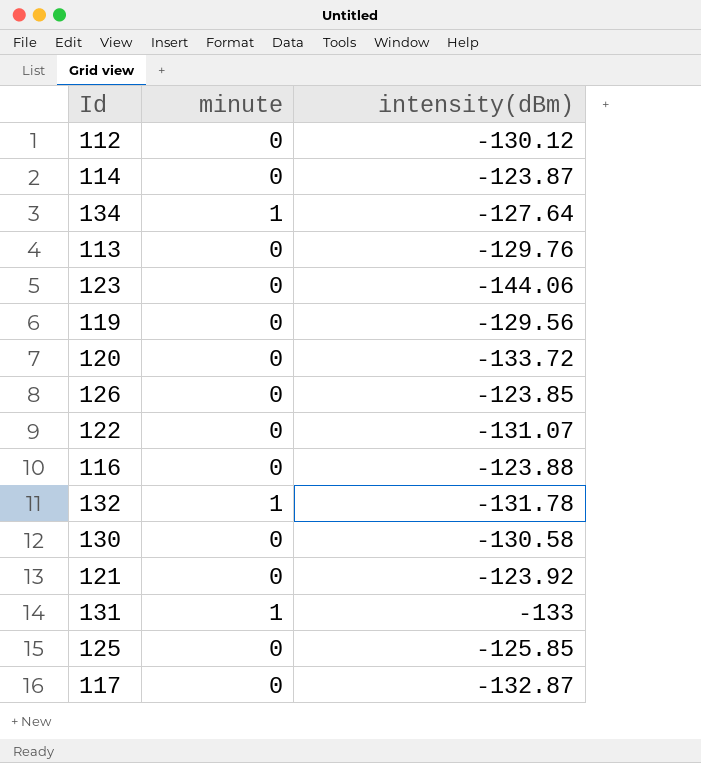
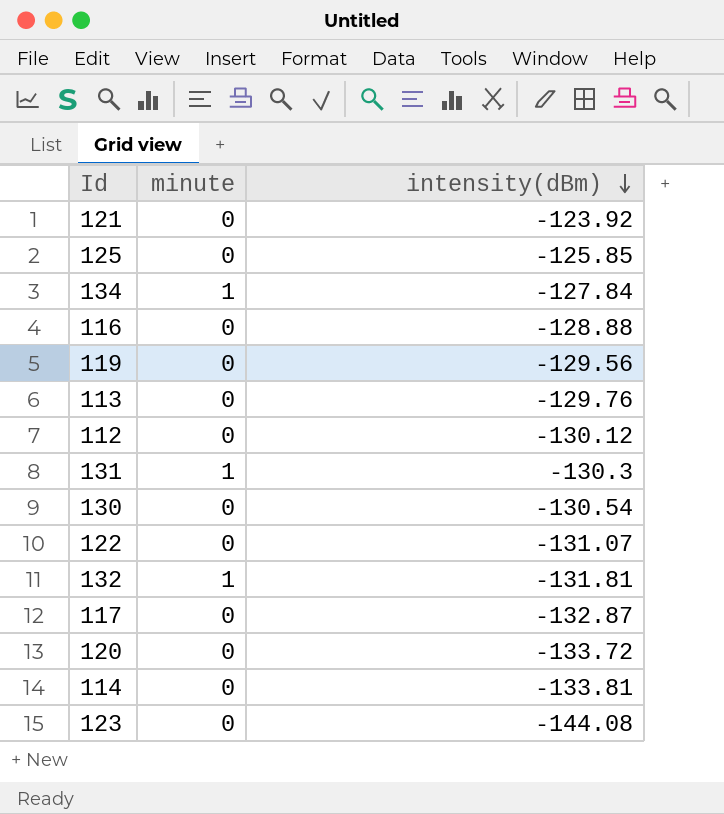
row order: none -> intensity(dBm) descending
row 126: 0 | -123.85 -> none
134 | intensity(dBm): -127.64 -> -127.84
116 | intensity(dBm): -123.88 -> -128.88
131 | intensity(dBm): -133 -> -130.3
130 | intensity(dBm): -130.58 -> -130.54
132 | intensity(dBm): -131.78 -> -131.81
114 | intensity(dBm): -123.87 -> -133.81
123 | intensity(dBm): -144.06 -> -144.08

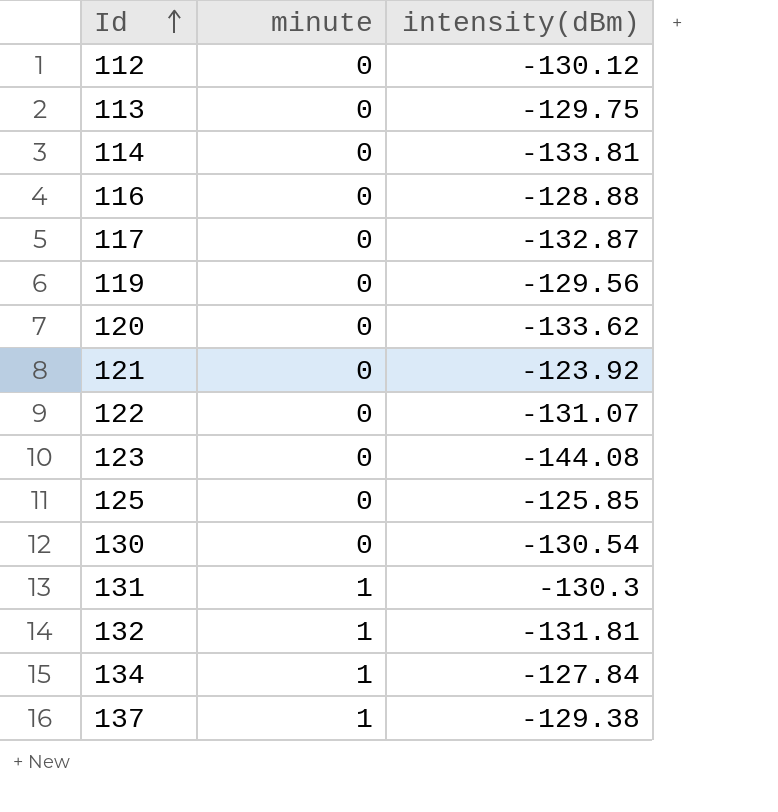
row order: intensity(dBm) descending -> Id ascending
113 | intensity(dBm): -129.76 -> -129.75
120 | intensity(dBm): -133.72 -> -133.62
row 137: none -> 1 | -129.38

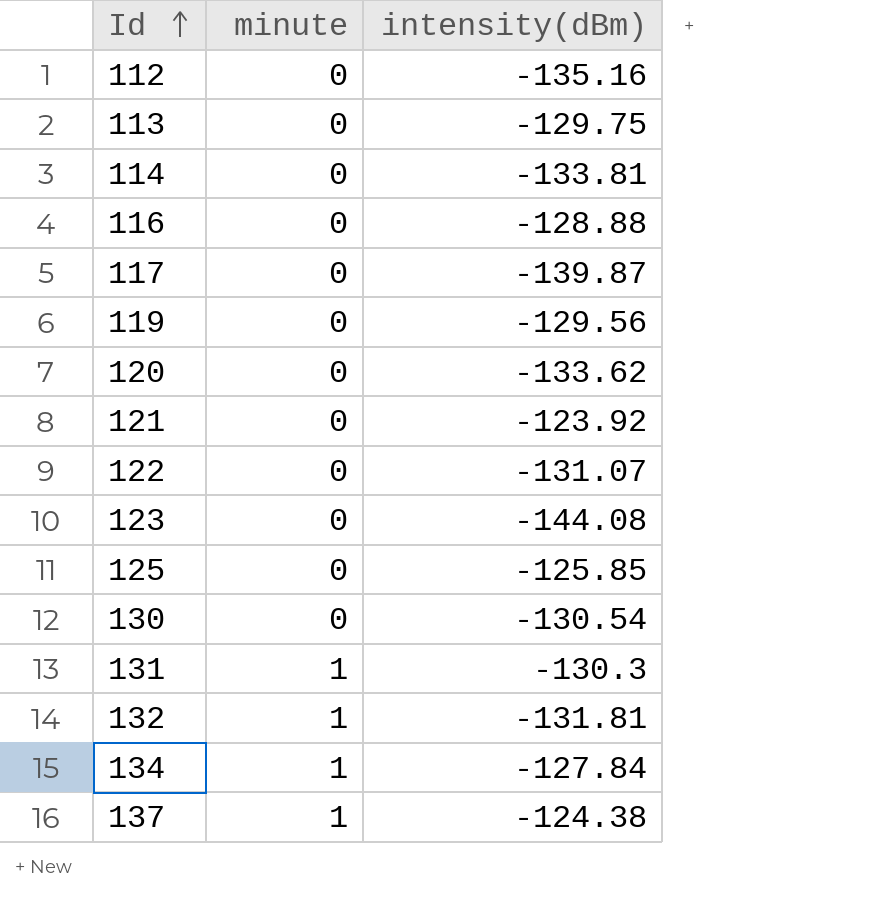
112 | intensity(dBm): -130.12 -> -135.16
117 | intensity(dBm): -132.87 -> -139.87
137 | intensity(dBm): -129.38 -> -124.38

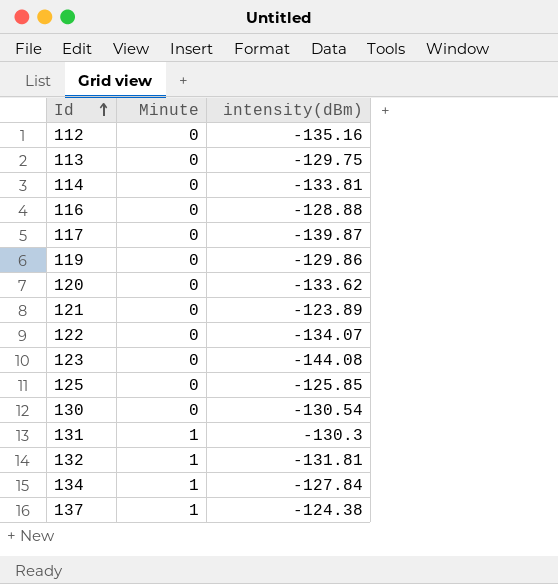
column name: minute -> Minute
119 | intensity(dBm): -129.56 -> -129.86
121 | intensity(dBm): -123.92 -> -123.89
122 | intensity(dBm): -131.07 -> -134.07

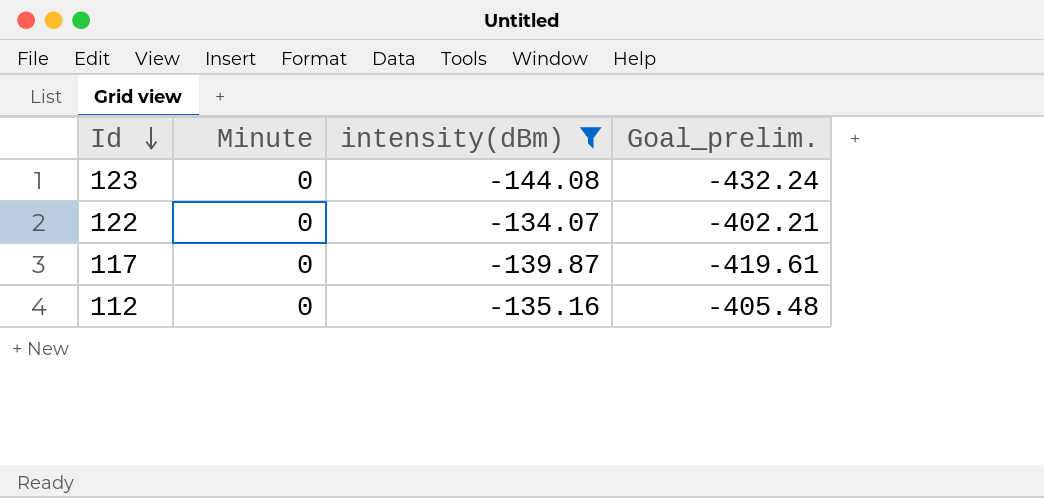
filter: none -> intensity(dBm) <= -134.07
row order: Id ascending -> Id descending
column Goal_prelim. | formula: none -> [intensity(dBm)] * 3

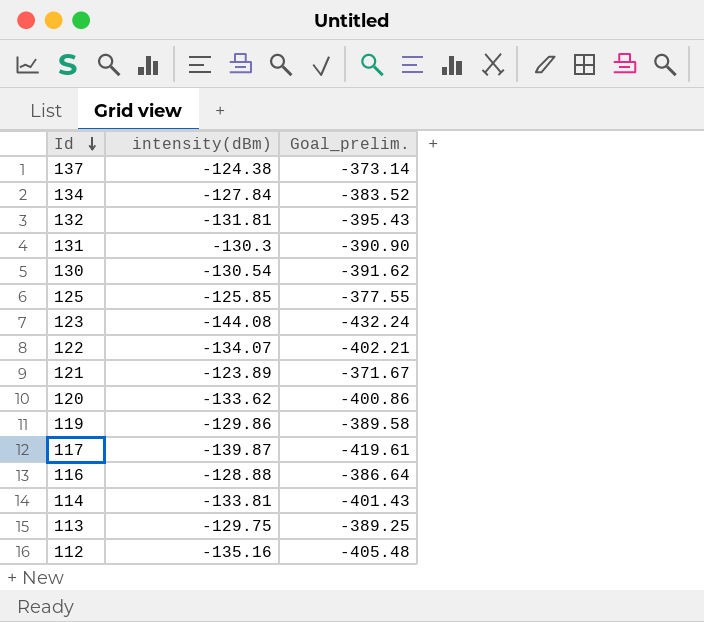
filter: intensity(dBm) <= -134.07 -> none
column Minute | position: 2 -> none

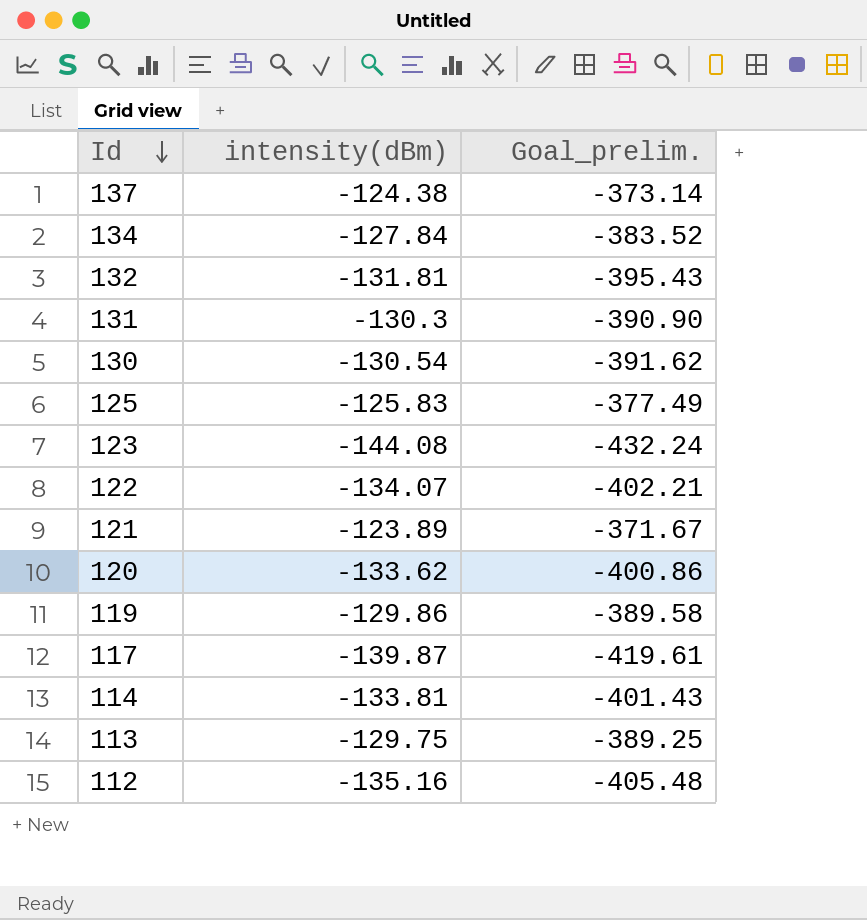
row 116: -128.88 | -386.64 -> none
125 | intensity(dBm): -125.85 -> -125.83
125 | Goal_prelim.: -377.55 -> -377.49

